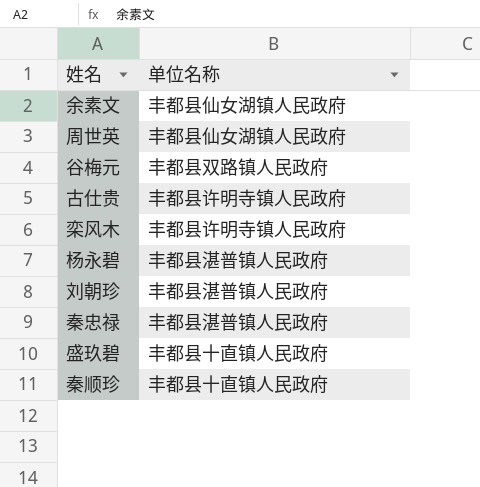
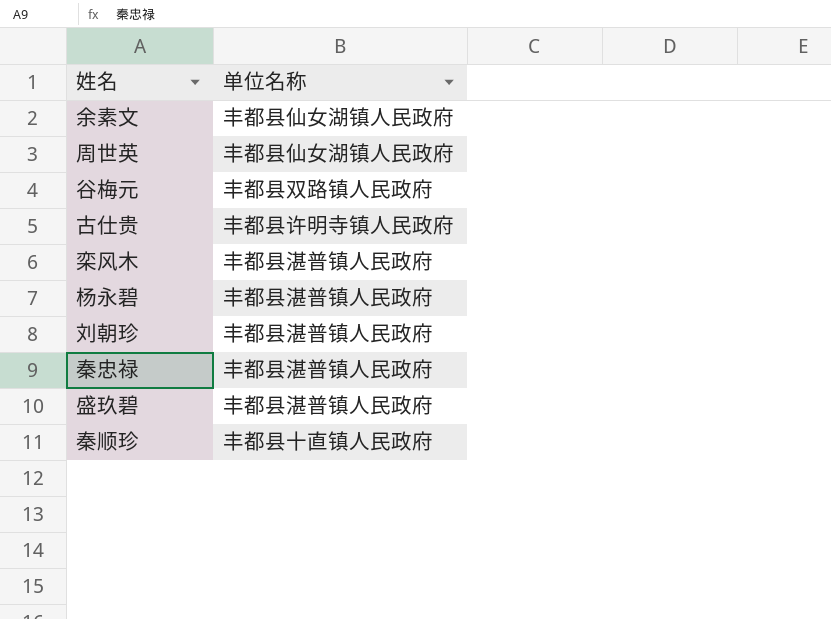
栾风木 | 单位名称: 丰都县许明寺镇人民政府 -> 丰都县湛普镇人民政府
盛玖碧 | 单位名称: 丰都县十直镇人民政府 -> 丰都县湛普镇人民政府

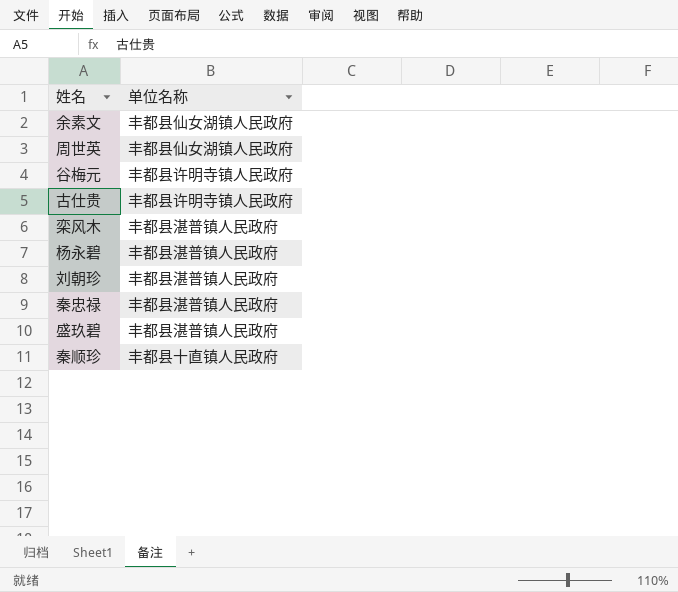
谷梅元 | 单位名称: 丰都县双路镇人民政府 -> 丰都县许明寺镇人民政府

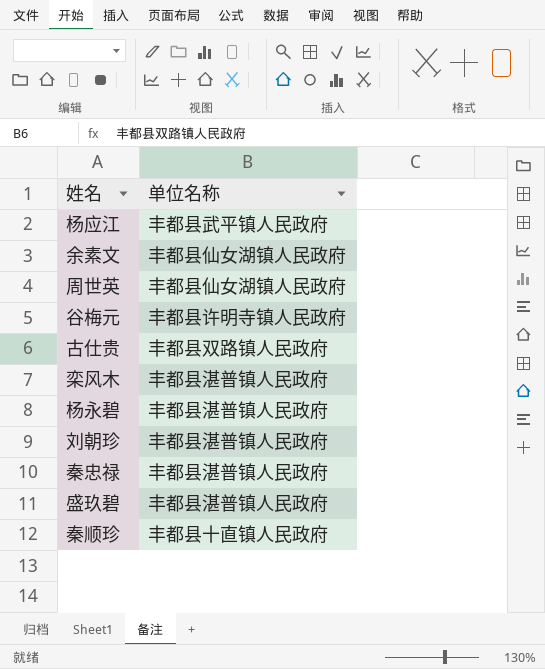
row 杨应江: none -> 丰都县武平镇人民政府
古仕贵 | 单位名称: 丰都县许明寺镇人民政府 -> 丰都县双路镇人民政府

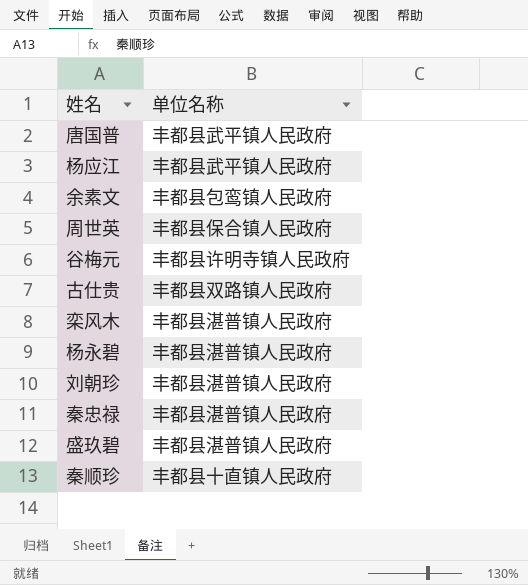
row 唐国普: none -> 丰都县武平镇人民政府
余素文 | 单位名称: 丰都县仙女湖镇人民政府 -> 丰都县包鸾镇人民政府
周世英 | 单位名称: 丰都县仙女湖镇人民政府 -> 丰都县保合镇人民政府

